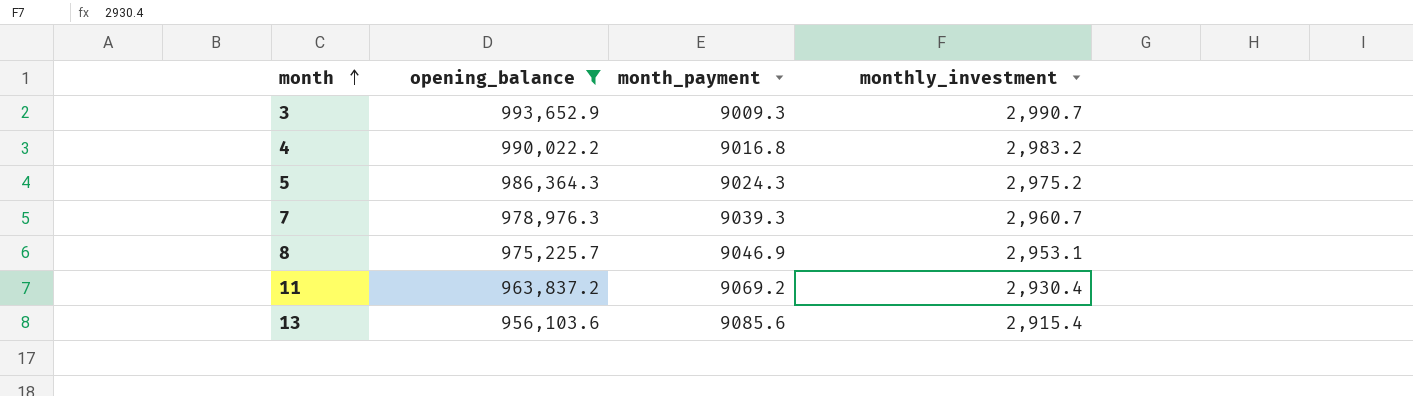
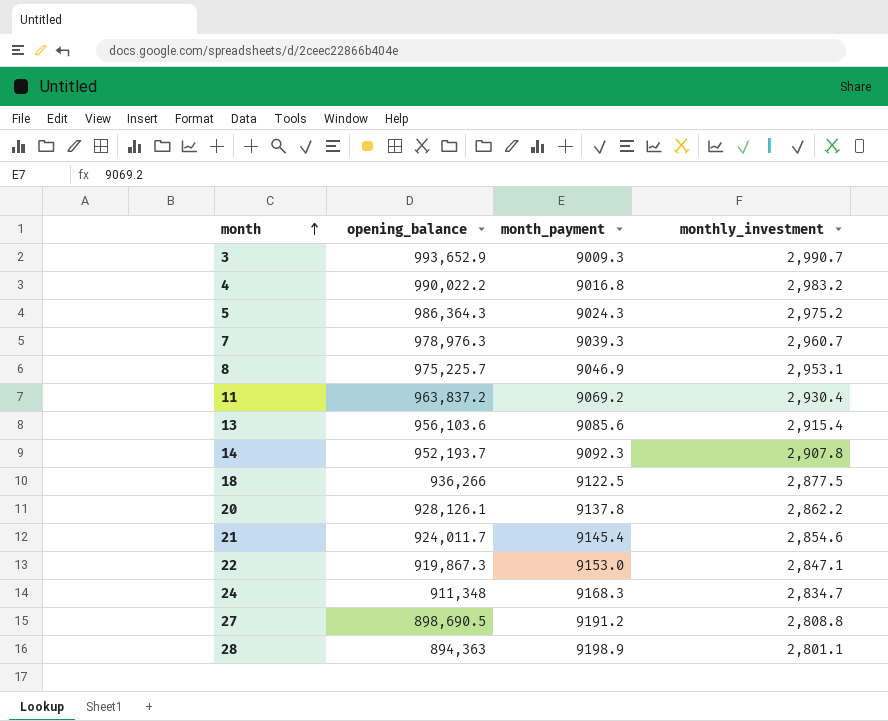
filter: opening_balance >= 956,103.6 -> none

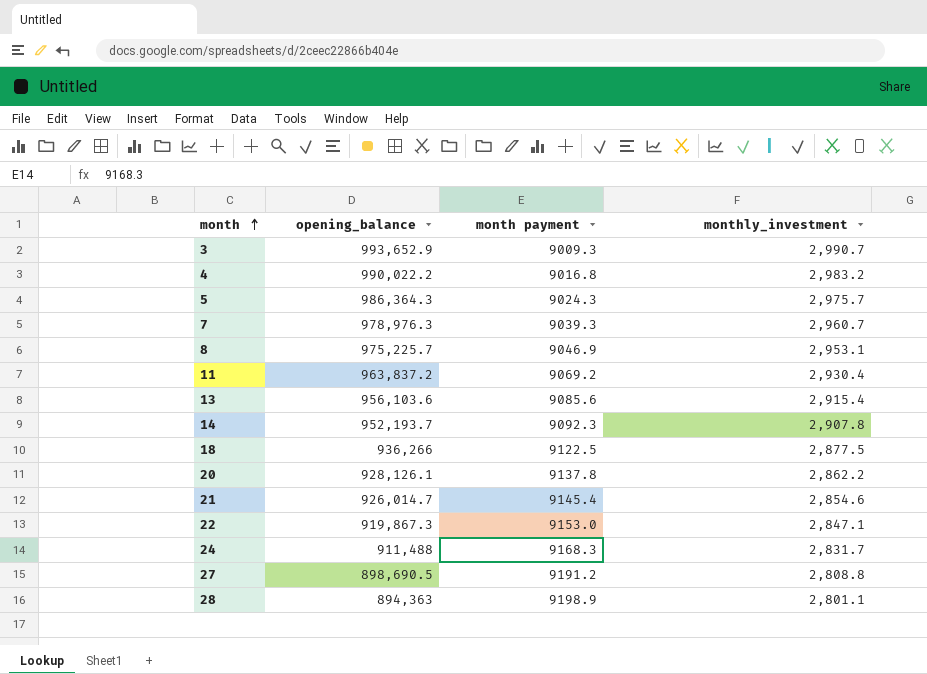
column name: month_payment -> month payment
5 | monthly_investment: 2,975.2 -> 2,975.7
21 | opening_balance: 924,011.7 -> 926,014.7
24 | opening_balance: 911,348 -> 911,488
24 | monthly_investment: 2,834.7 -> 2,831.7

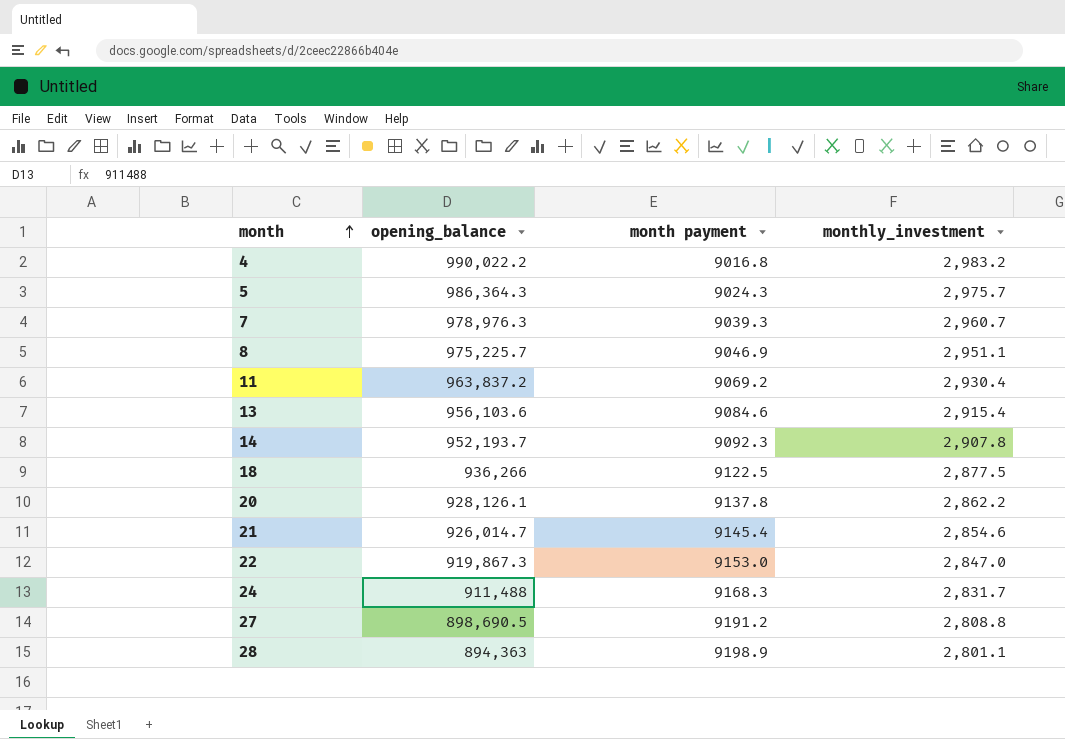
row 3: 993,652.9 | 9009.3 | 2,990.7 -> none
8 | monthly_investment: 2,953.1 -> 2,951.1
13 | month payment: 9085.6 -> 9084.6
22 | monthly_investment: 2,847.1 -> 2,847.0

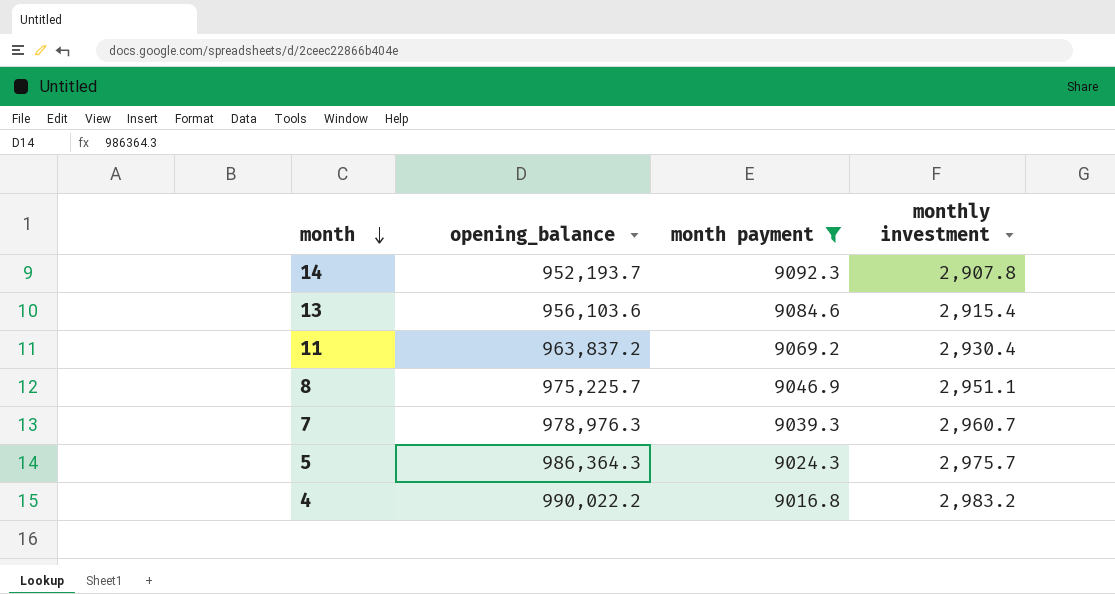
filter: none -> month payment <= 9092.3
row order: month ascending -> month descending
column name: monthly_investment -> monthly investment

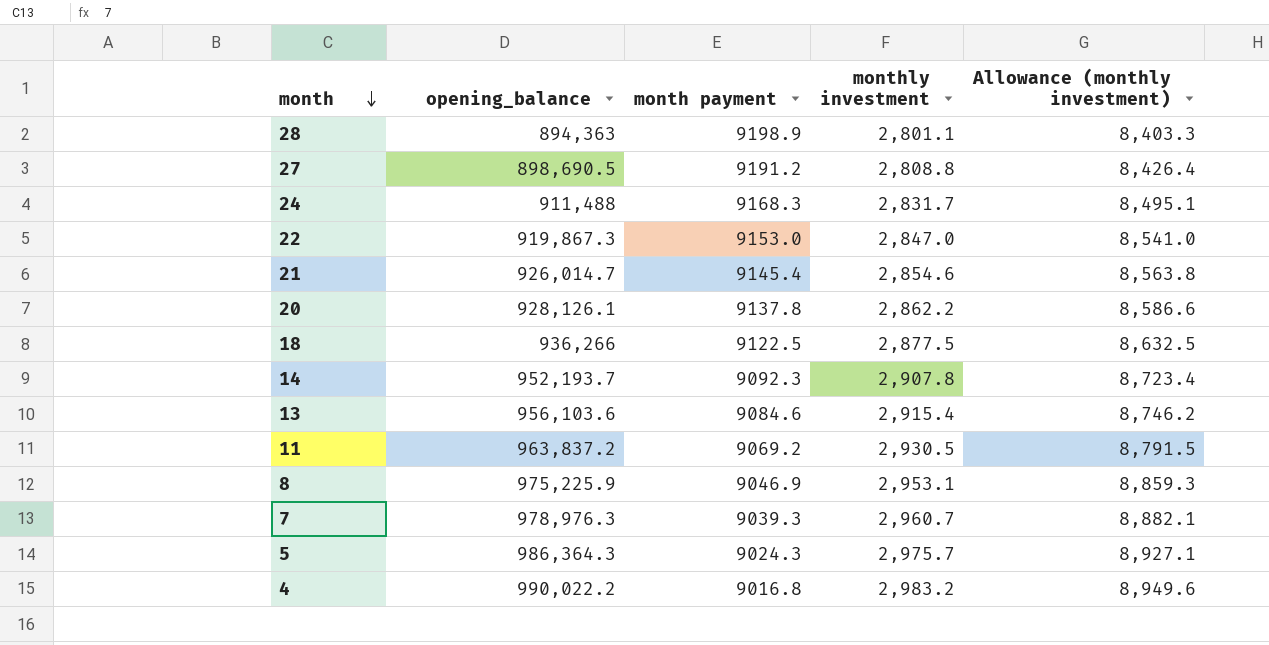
filter: month payment <= 9092.3 -> none
column Allowance (monthly investment) | formula: none -> [monthly investment] * 3
11 | monthly investment: 2,930.4 -> 2,930.5
8 | opening_balance: 975,225.7 -> 975,225.9
8 | monthly investment: 2,951.1 -> 2,953.1

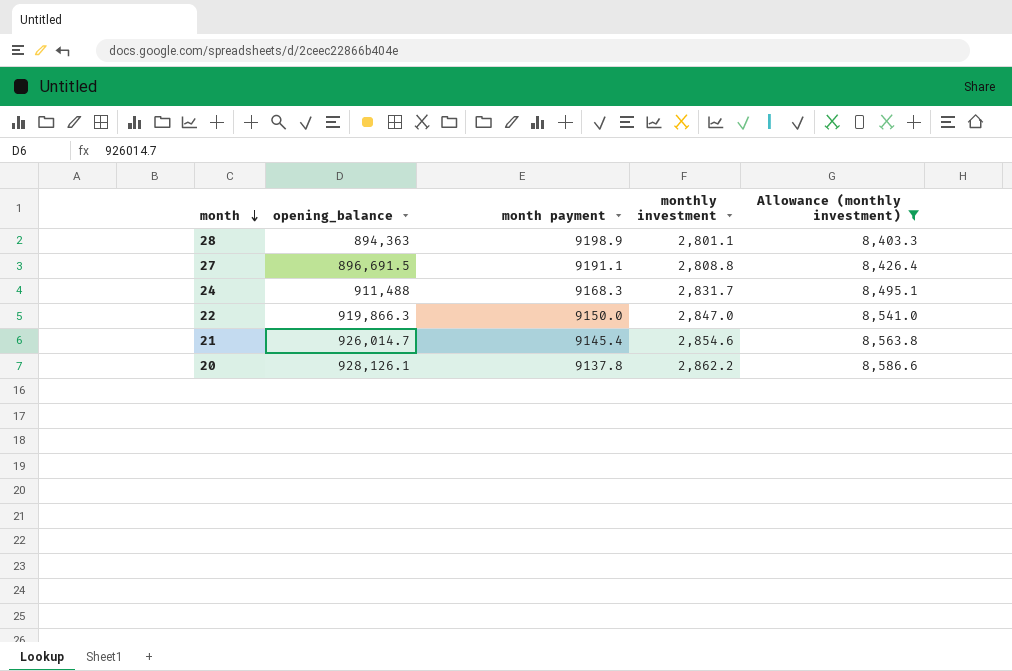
filter: none -> Allowance (monthly investment) <= 8,586.6
27 | opening_balance: 898,690.5 -> 896,691.5
27 | month payment: 9191.2 -> 9191.1
22 | opening_balance: 919,867.3 -> 919,866.3
22 | month payment: 9153.0 -> 9150.0

